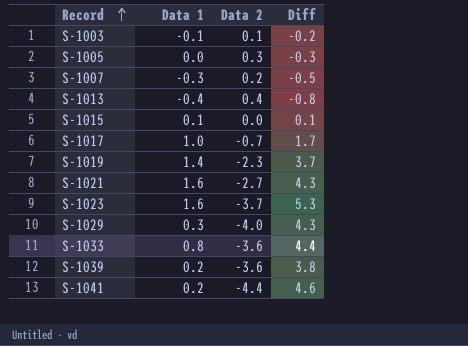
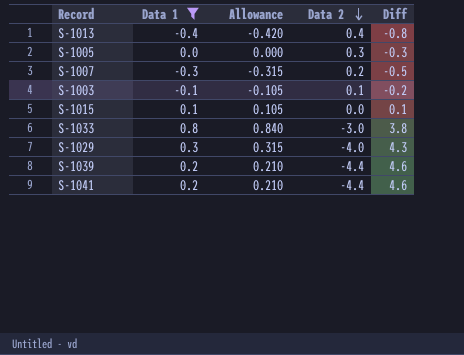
filter: none -> Data 1 <= 0.8
row order: Record ascending -> Data 2 descending
column Allowance | formula: none -> [Data 1] * 1.05
S-1033 | Data 2: -3.6 -> -3.0
S-1033 | Diff: 4.4 -> 3.8
S-1039 | Data 2: -3.6 -> -4.4
S-1039 | Diff: 3.8 -> 4.6

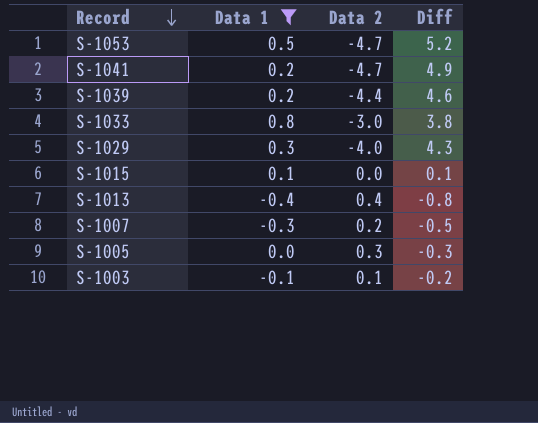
row order: Data 2 descending -> Record descending
column Allowance | formula: [Data 1] * 1.05 -> none
row S-1053: none -> 0.5 | -4.7 | 5.2
S-1041 | Data 2: -4.4 -> -4.7
S-1041 | Diff: 4.6 -> 4.9

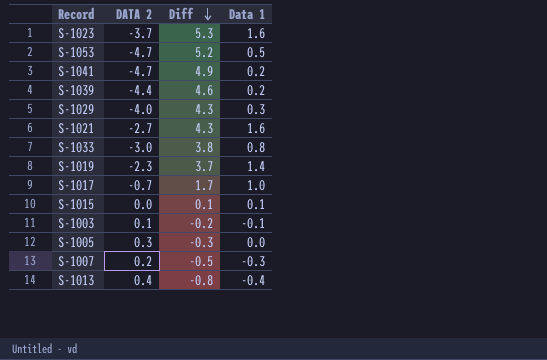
filter: Data 1 <= 0.8 -> none
row order: Record descending -> Diff descending
column name: Data 2 -> DATA 2
column Data 1 | position: 2 -> 4

